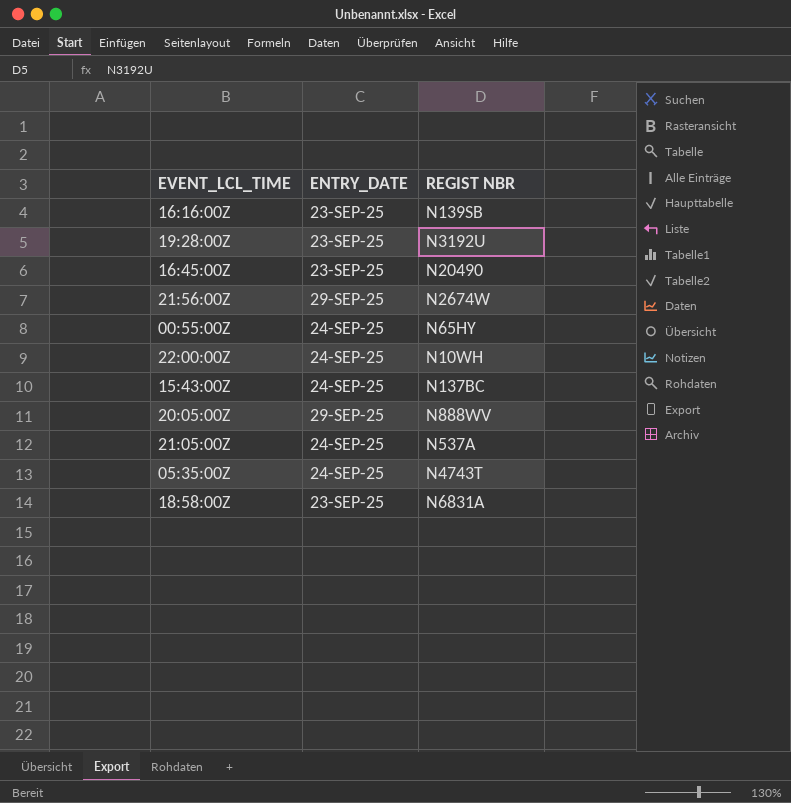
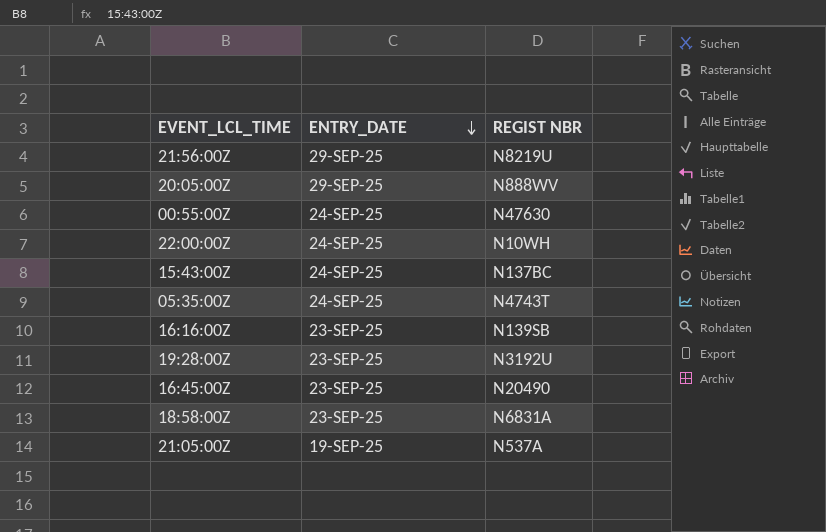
row order: none -> ENTRY_DATE descending
21:56:00Z | REGIST NBR: N2674W -> N8219U
00:55:00Z | REGIST NBR: N65HY -> N47630
21:05:00Z | ENTRY_DATE: 24-SEP-25 -> 19-SEP-25

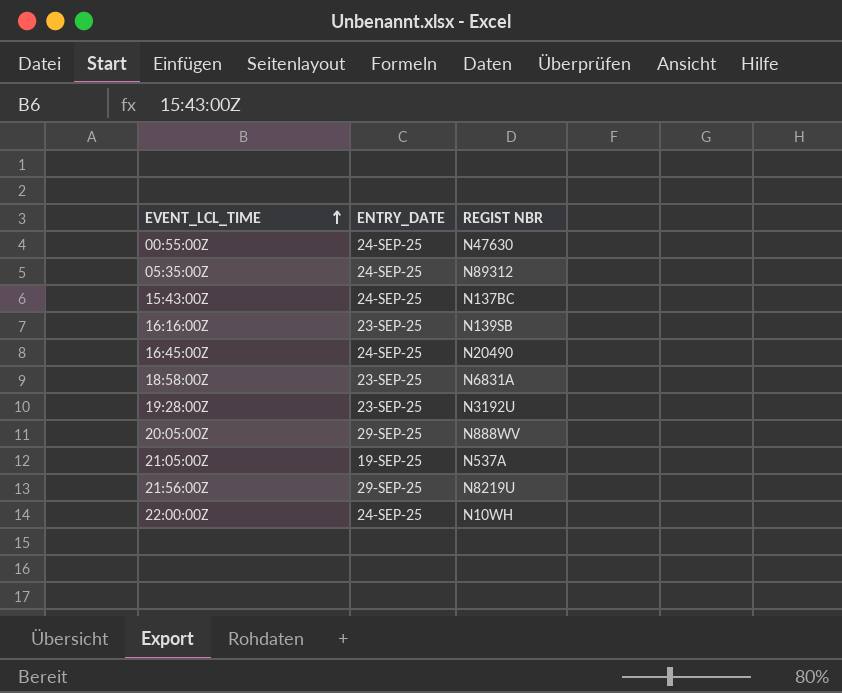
row order: ENTRY_DATE descending -> EVENT_LCL_TIME ascending
05:35:00Z | REGIST NBR: N4743T -> N89312
16:45:00Z | ENTRY_DATE: 23-SEP-25 -> 24-SEP-25

